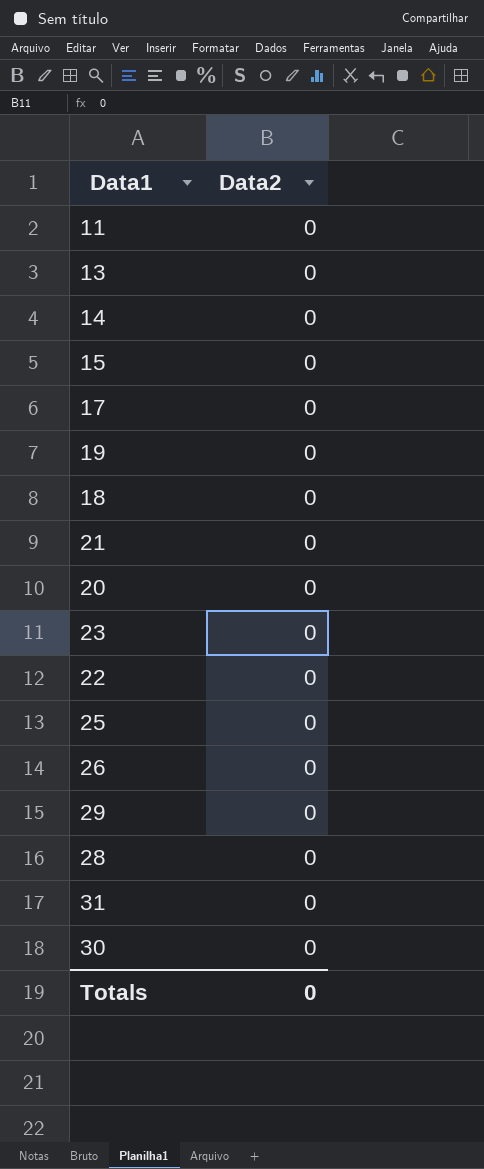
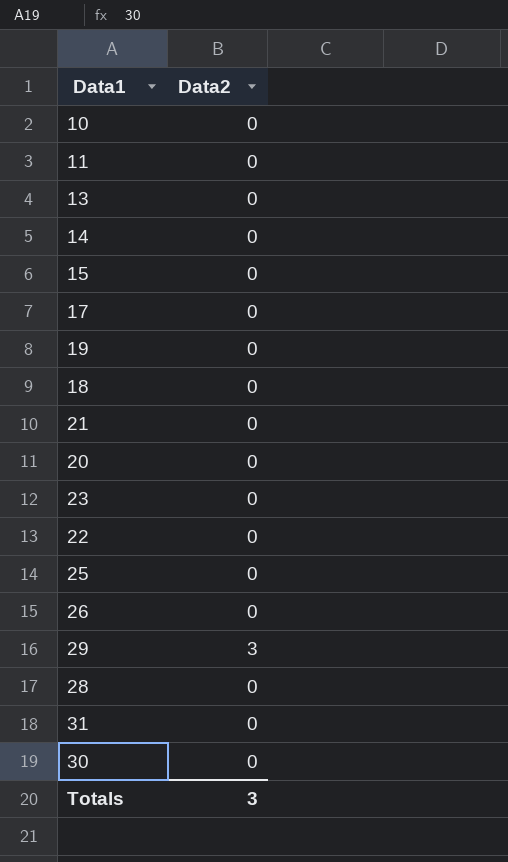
row 10: none -> 0
29 | Data2: 0 -> 3
Totals | Data2: 0 -> 3

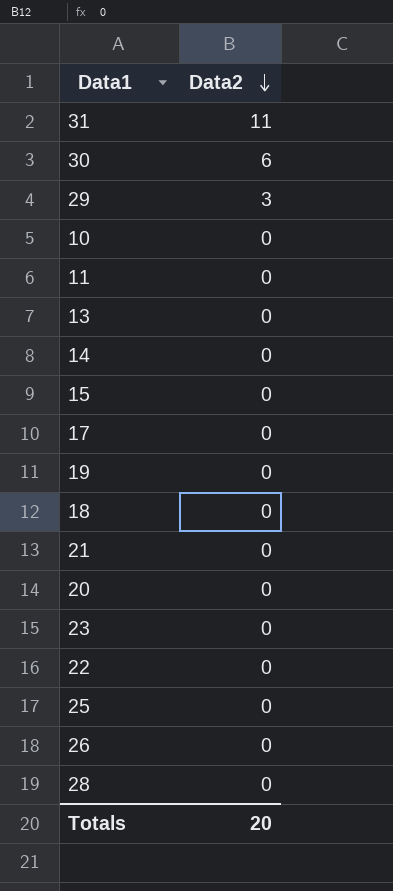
row order: none -> Data2 descending
31 | Data2: 0 -> 11
30 | Data2: 0 -> 6
Totals | Data2: 3 -> 20

